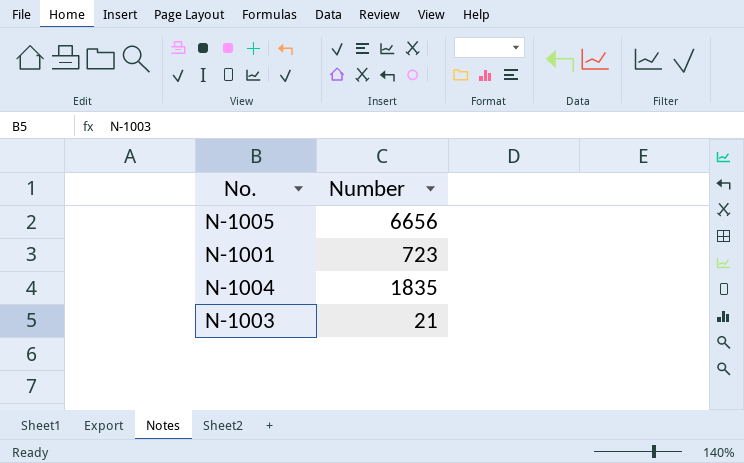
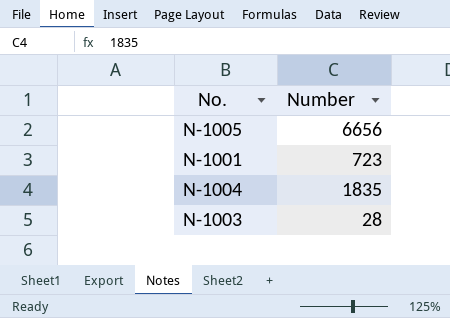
N-1003 | Number: 21 -> 28

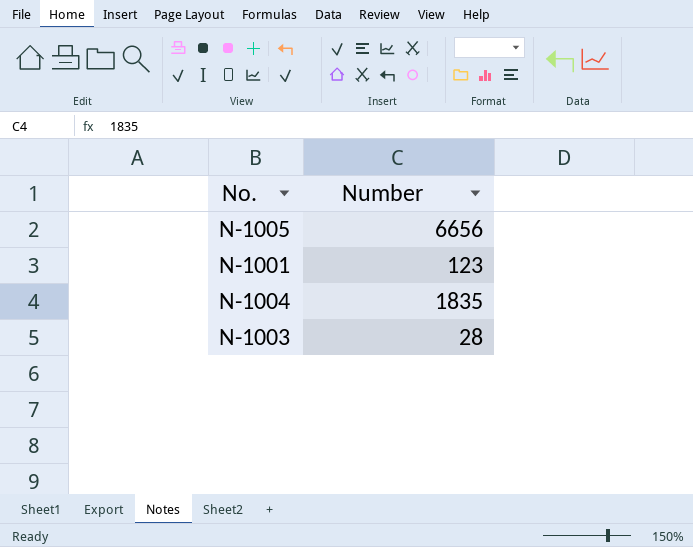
N-1001 | Number: 723 -> 123

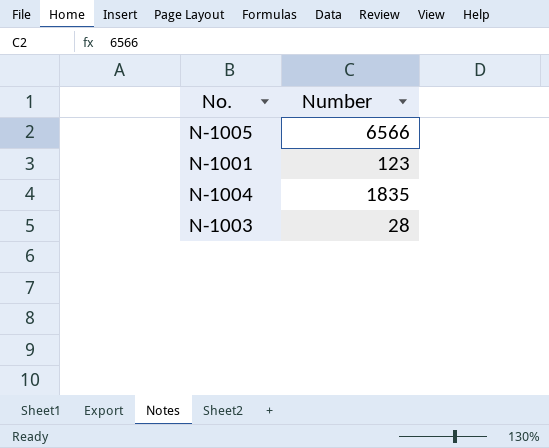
N-1005 | Number: 6656 -> 6566

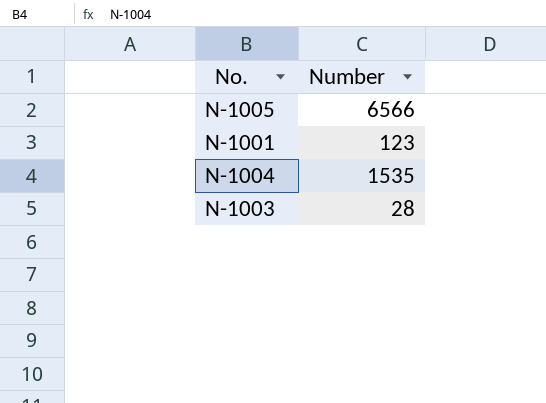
N-1004 | Number: 1835 -> 1535

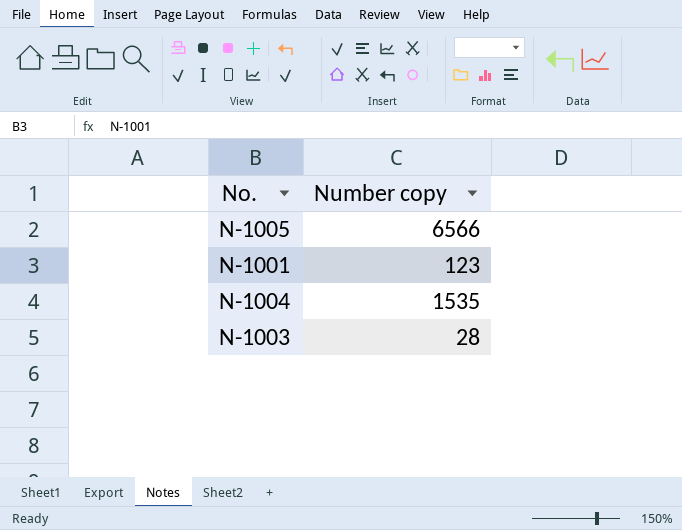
column name: Number -> Number copy

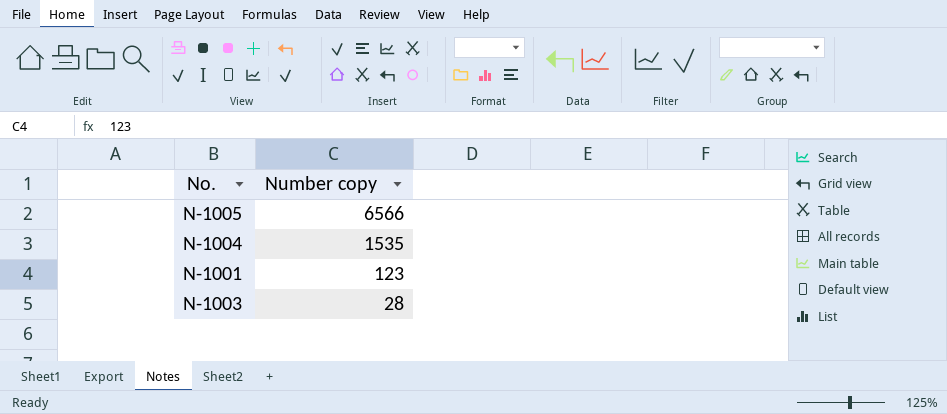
row order: none -> Number copy descending

